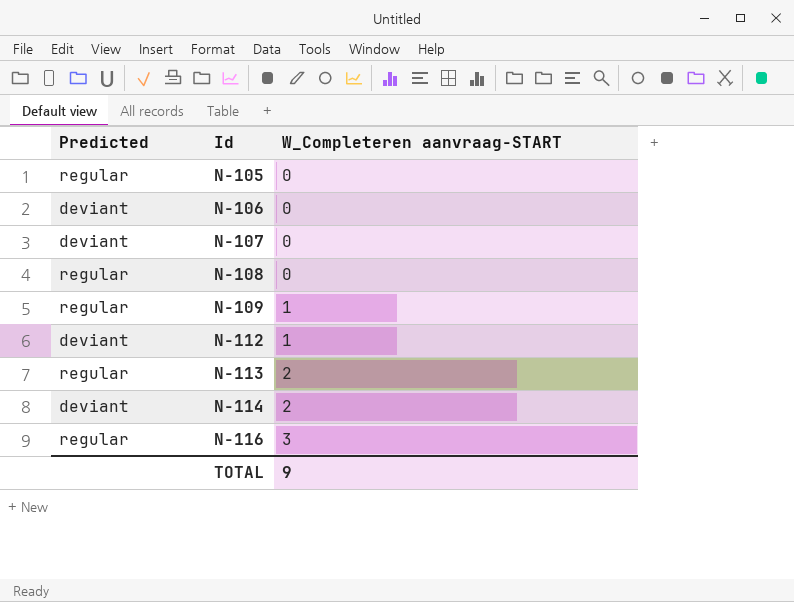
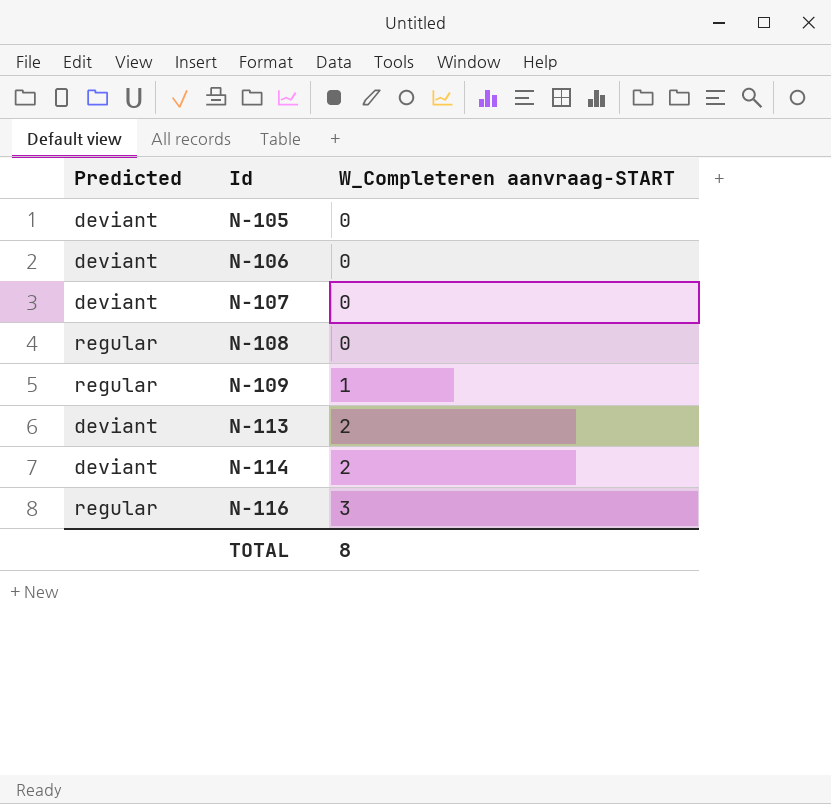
row N-112: deviant | 1 -> none
N-105 | Predicted: regular -> deviant
N-113 | Predicted: regular -> deviant
TOTAL | W_Completeren aanvraag-START: 9 -> 8

